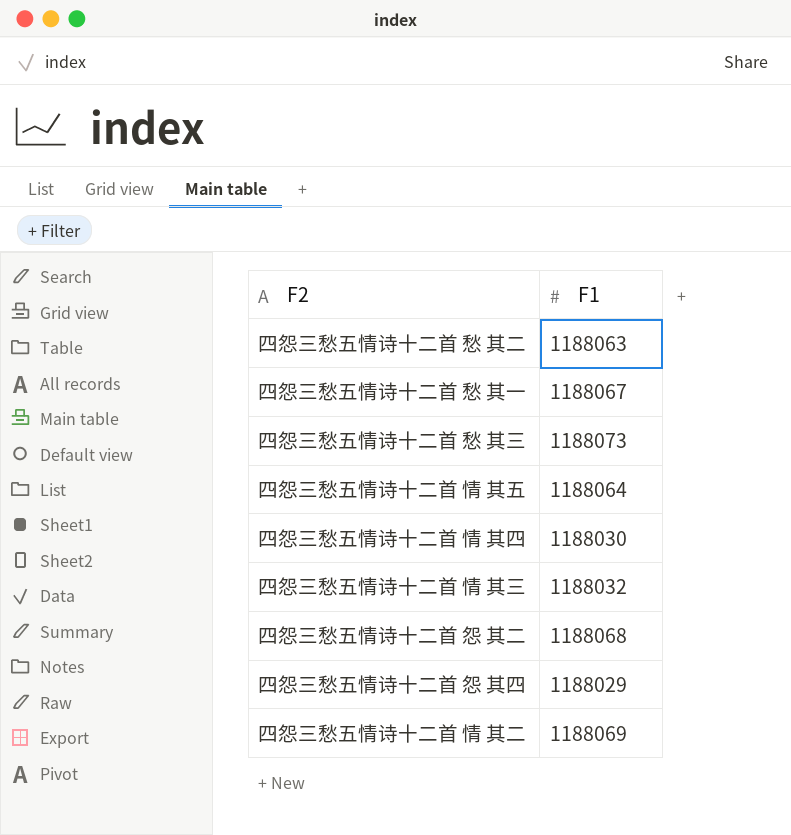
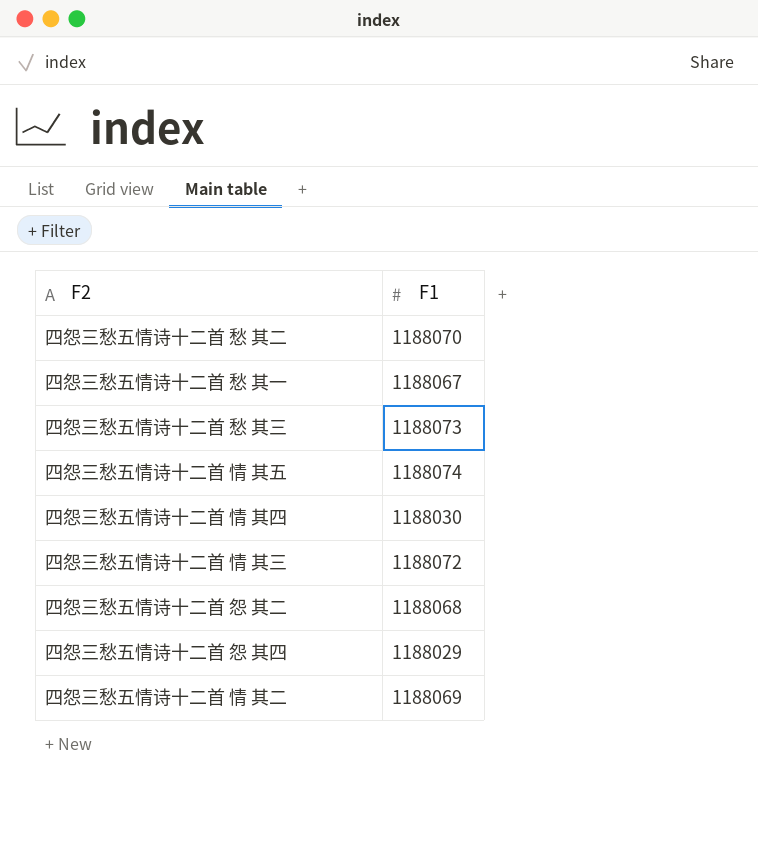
四怨三愁五情诗十二首 愁 其二 | F1: 1188063 -> 1188070
四怨三愁五情诗十二首 情 其五 | F1: 1188064 -> 1188074
四怨三愁五情诗十二首 情 其三 | F1: 1188032 -> 1188072

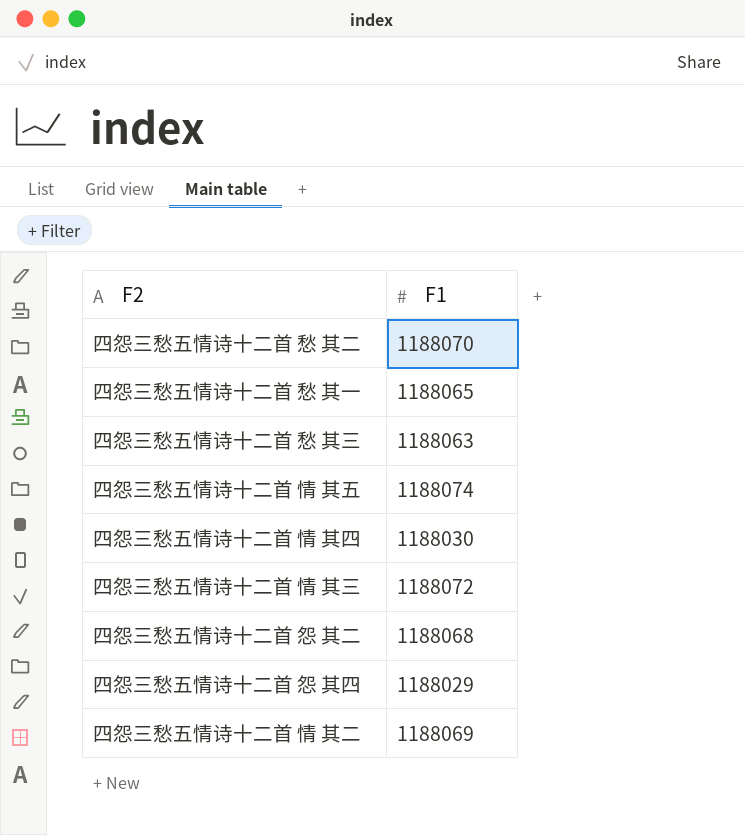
四怨三愁五情诗十二首 愁 其一 | F1: 1188067 -> 1188065
四怨三愁五情诗十二首 愁 其三 | F1: 1188073 -> 1188063

